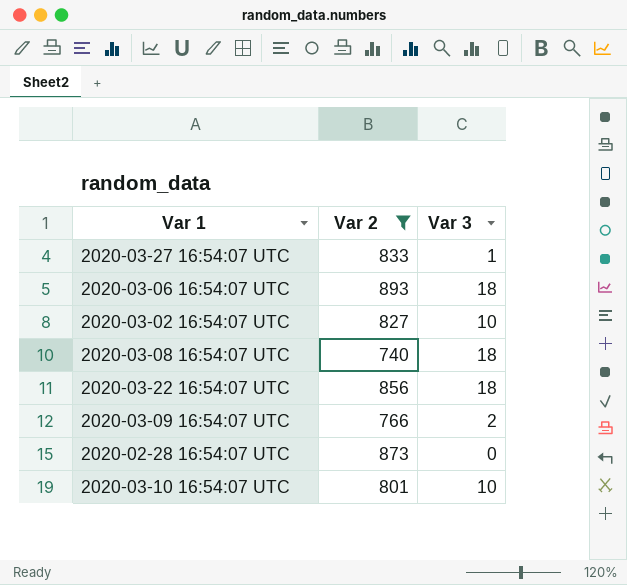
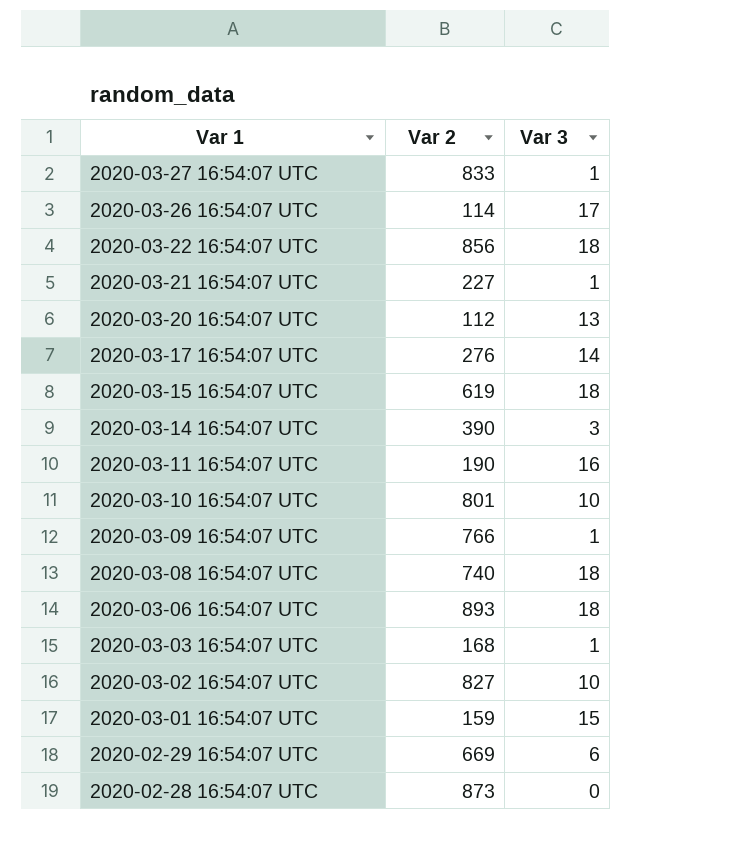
filter: Var 2 >= 740 -> none
row order: none -> Var 1 descending
2020-03-09 16:54:07 UTC | Var 3: 2 -> 1

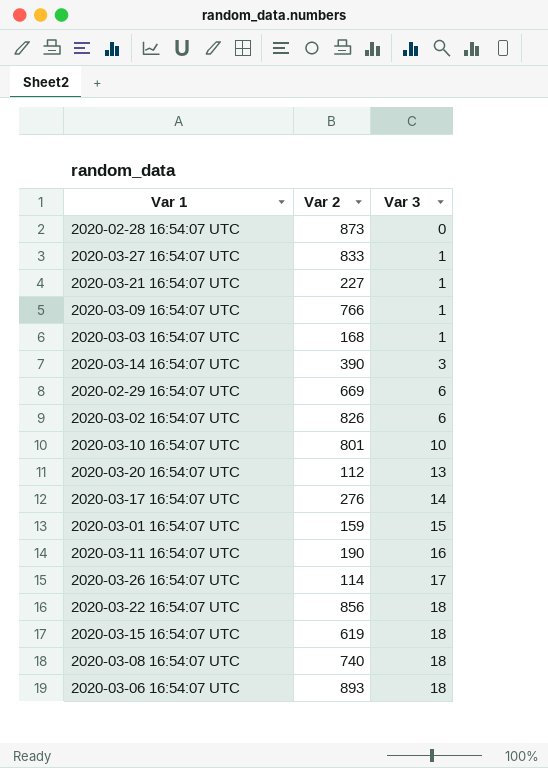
row order: Var 1 descending -> Var 3 ascending
2020-03-02 16:54:07 UTC | Var 2: 827 -> 826
2020-03-02 16:54:07 UTC | Var 3: 10 -> 6

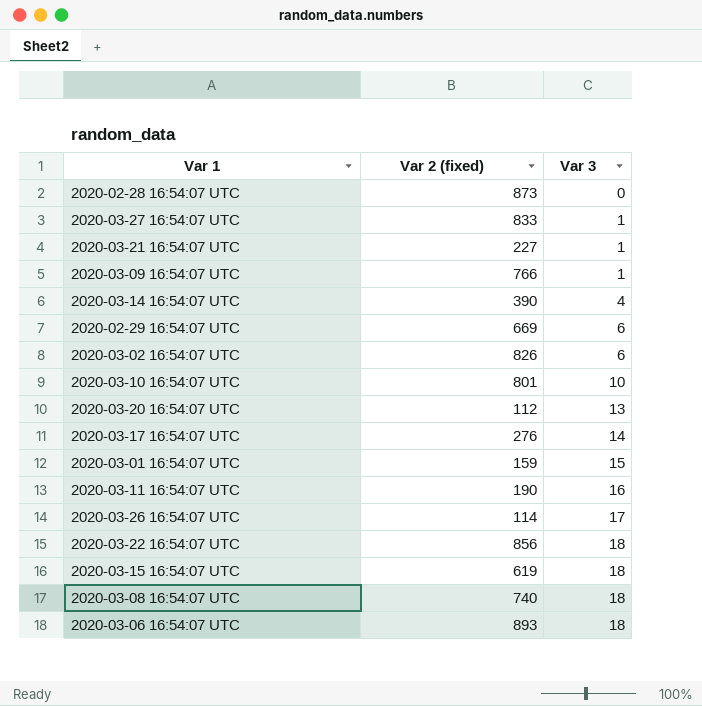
column name: Var 2 -> Var 2 (fixed)
row 2020-03-03 16:54:07 UTC: 168 | 1 -> none
2020-03-14 16:54:07 UTC | Var 3: 3 -> 4

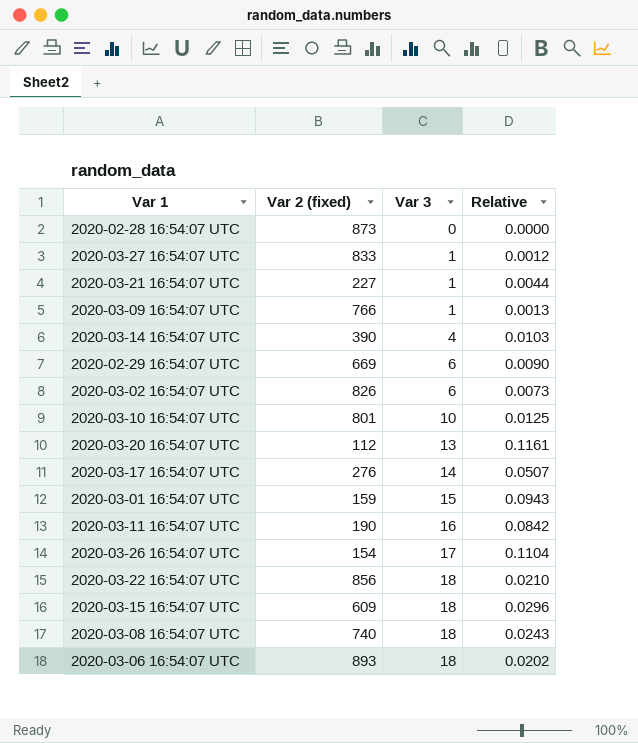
column Relative | formula: none -> [Var 3] / [Var 2 (fixed)]
2020-03-26 16:54:07 UTC | Var 2 (fixed): 114 -> 154
2020-03-15 16:54:07 UTC | Var 2 (fixed): 619 -> 609

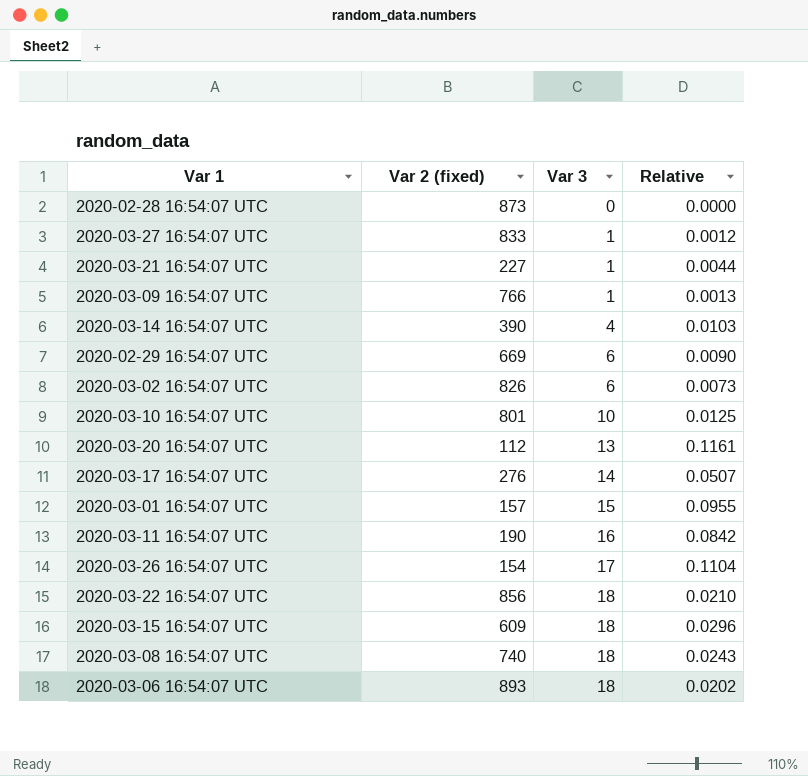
2020-03-01 16:54:07 UTC | Var 2 (fixed): 159 -> 157
2020-03-01 16:54:07 UTC | Relative: 0.0943 -> 0.0955

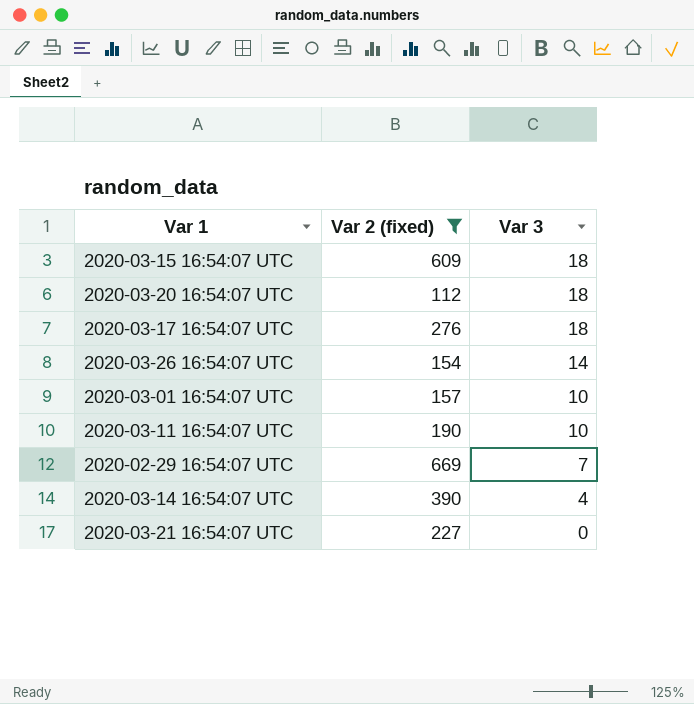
filter: none -> Var 2 (fixed) <= 669
row order: Var 3 ascending -> Var 3 descending
column Relative | formula: [Var 3] / [Var 2 (fixed)] -> none
2020-03-20 16:54:07 UTC | Var 3: 13 -> 18
2020-03-17 16:54:07 UTC | Var 3: 14 -> 18
2020-03-26 16:54:07 UTC | Var 3: 17 -> 14
2020-03-01 16:54:07 UTC | Var 3: 15 -> 10
2020-03-11 16:54:07 UTC | Var 3: 16 -> 10
2020-02-29 16:54:07 UTC | Var 3: 6 -> 7
2020-03-21 16:54:07 UTC | Var 3: 1 -> 0

